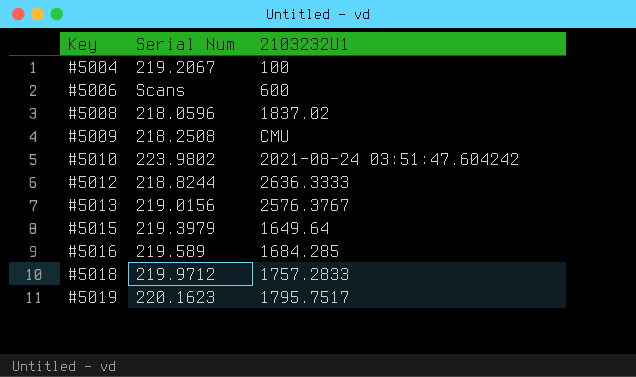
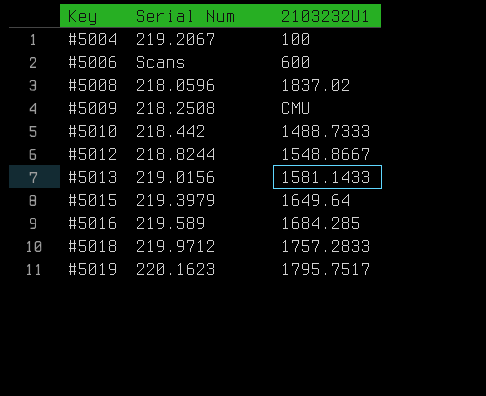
#5010 | Serial Num: 223.9802 -> 218.442
#5010 | 2103232U1: 2021-08-24 03:51:47.604242 -> 1488.7333
#5012 | 2103232U1: 2636.3333 -> 1548.8667
#5013 | 2103232U1: 2576.3767 -> 1581.1433

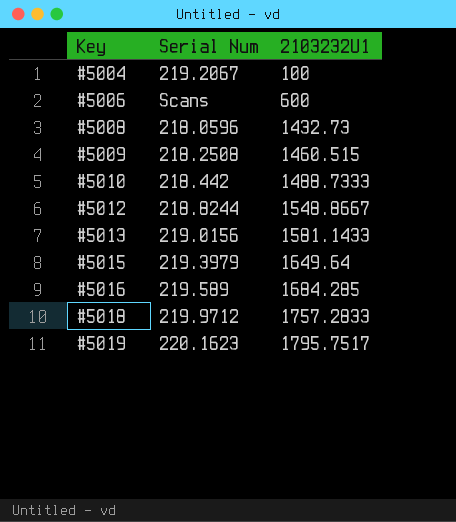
#5008 | 2103232U1: 1837.02 -> 1432.73
#5009 | 2103232U1: CMU -> 1460.515

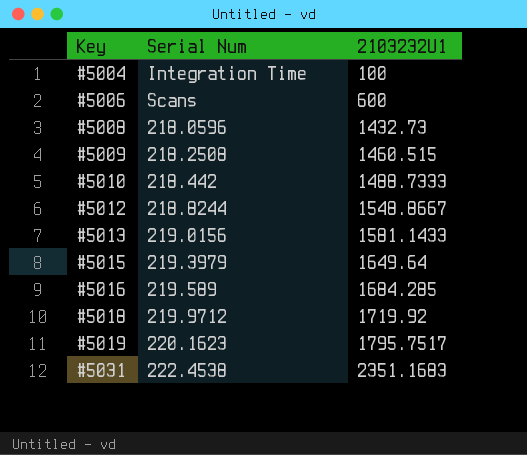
#5004 | Serial Num: 219.2067 -> Integration Time
#5018 | 2103232U1: 1757.2833 -> 1719.92
row #5031: none -> 222.4538 | 2351.1683

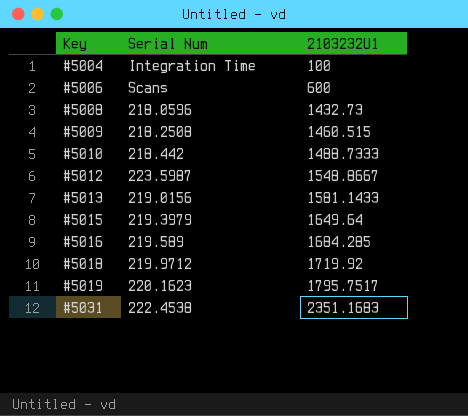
#5012 | Serial Num: 218.8244 -> 223.5987

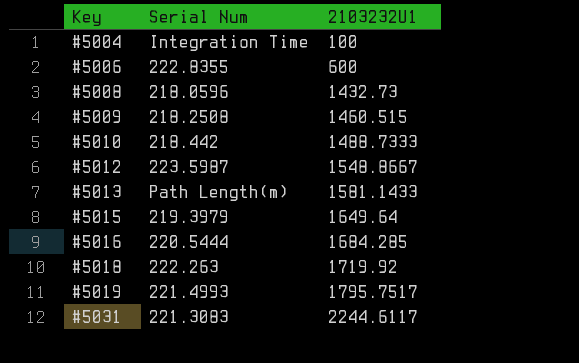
#5006 | Serial Num: Scans -> 222.8355
#5013 | Serial Num: 219.0156 -> Path Length(m)
#5016 | Serial Num: 219.589 -> 220.5444
#5018 | Serial Num: 219.9712 -> 222.263
#5019 | Serial Num: 220.1623 -> 221.4993
#5031 | Serial Num: 222.4538 -> 221.3083
#5031 | 2103232U1: 2351.1683 -> 2244.6117

